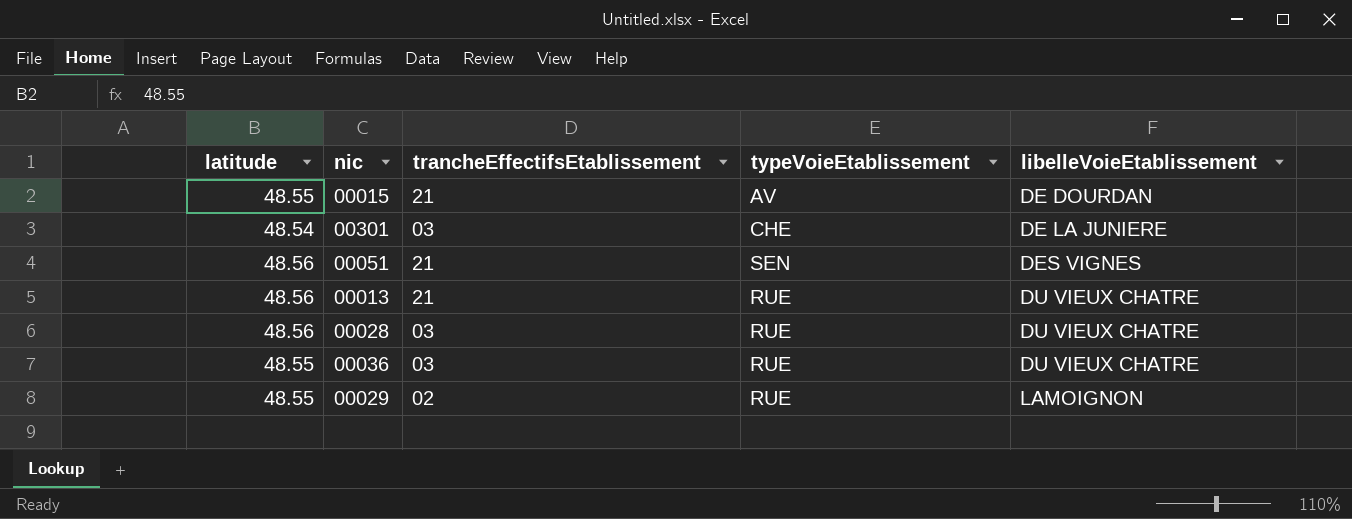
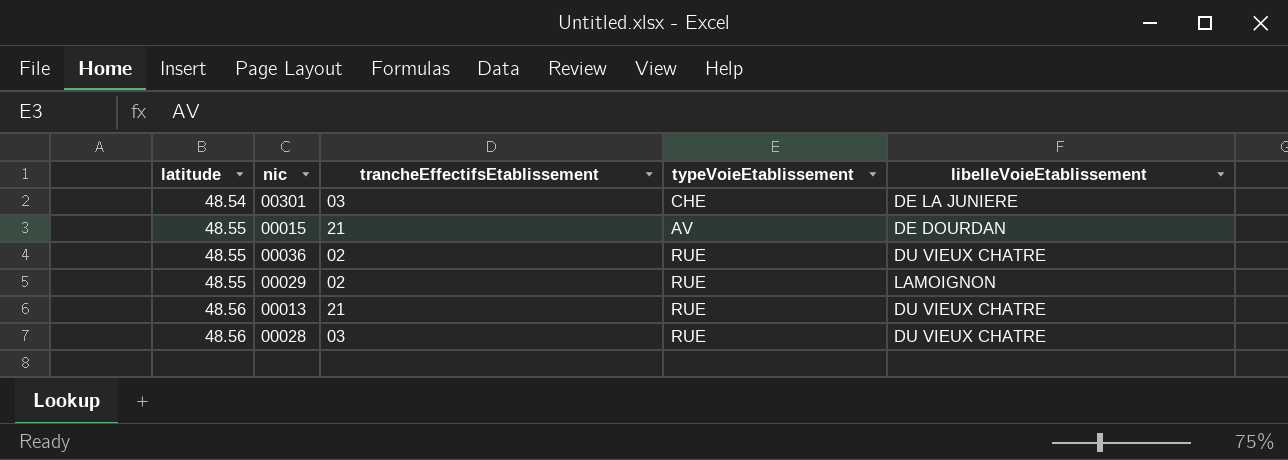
row order: libelleVoieEtablissement ascending -> latitude ascending
row 00051: 48.56 | 21 | SEN | DES VIGNES -> none
00036 | trancheEffectifsEtablissement: 03 -> 02

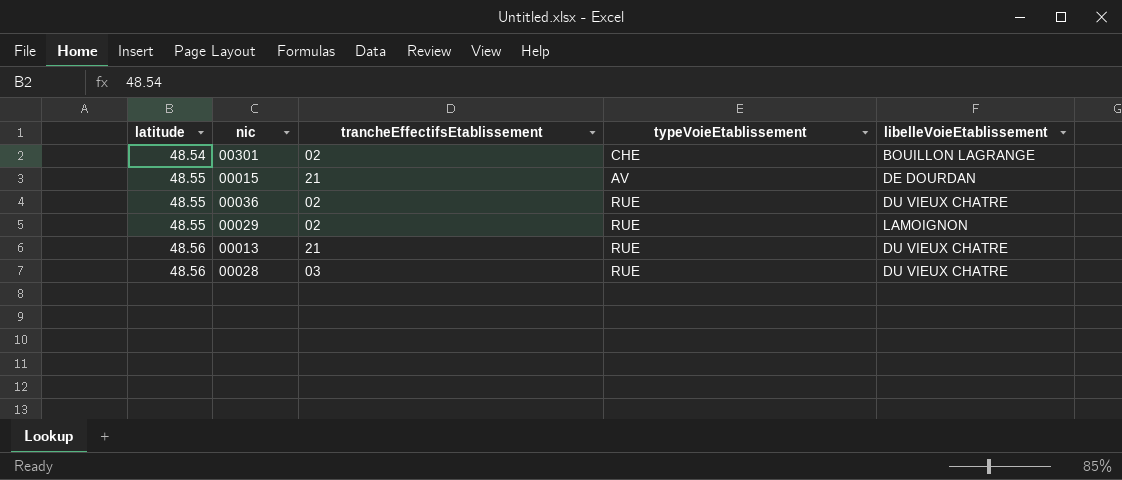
00301 | trancheEffectifsEtablissement: 03 -> 02
00301 | libelleVoieEtablissement: DE LA JUNIERE -> BOUILLON LAGRANGE

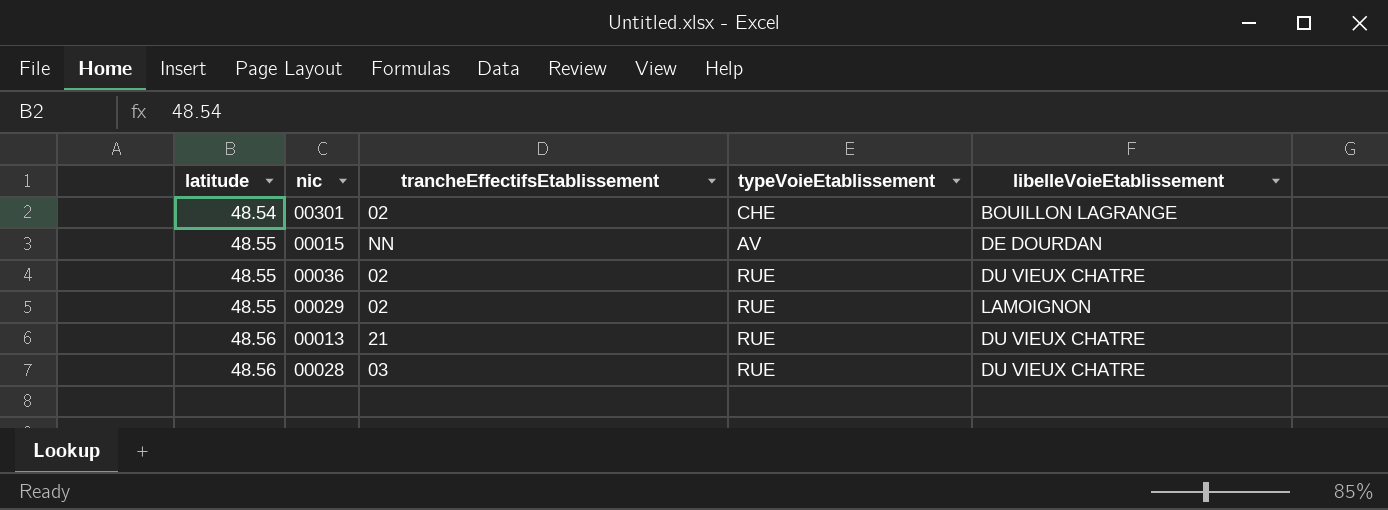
00015 | trancheEffectifsEtablissement: 21 -> NN

